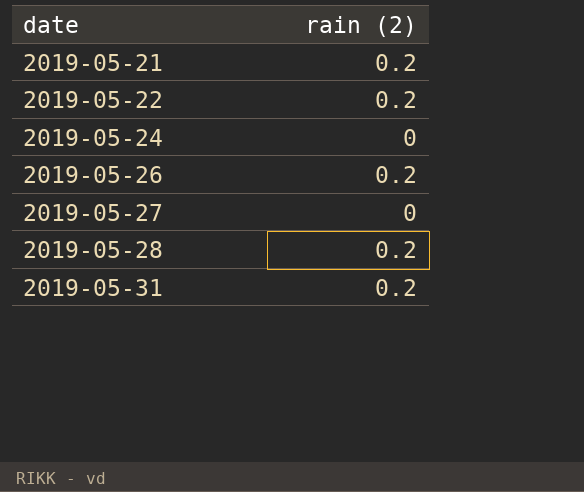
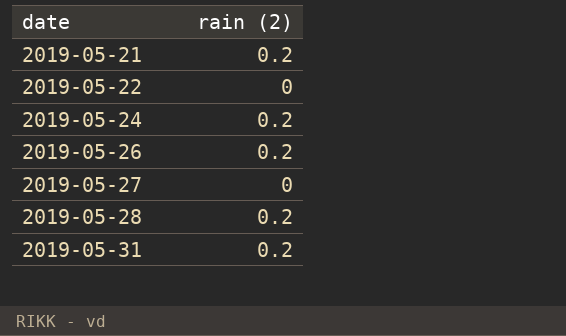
2019-05-22 | rain (2): 0.2 -> 0
2019-05-24 | rain (2): 0 -> 0.2

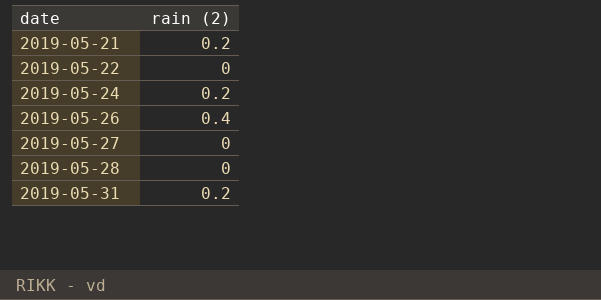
2019-05-26 | rain (2): 0.2 -> 0.4
2019-05-28 | rain (2): 0.2 -> 0

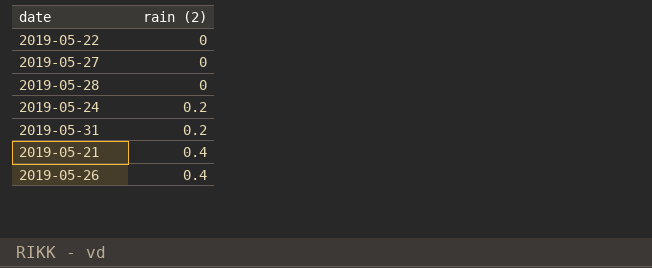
row order: date ascending -> rain (2) ascending
2019-05-21 | rain (2): 0.2 -> 0.4

